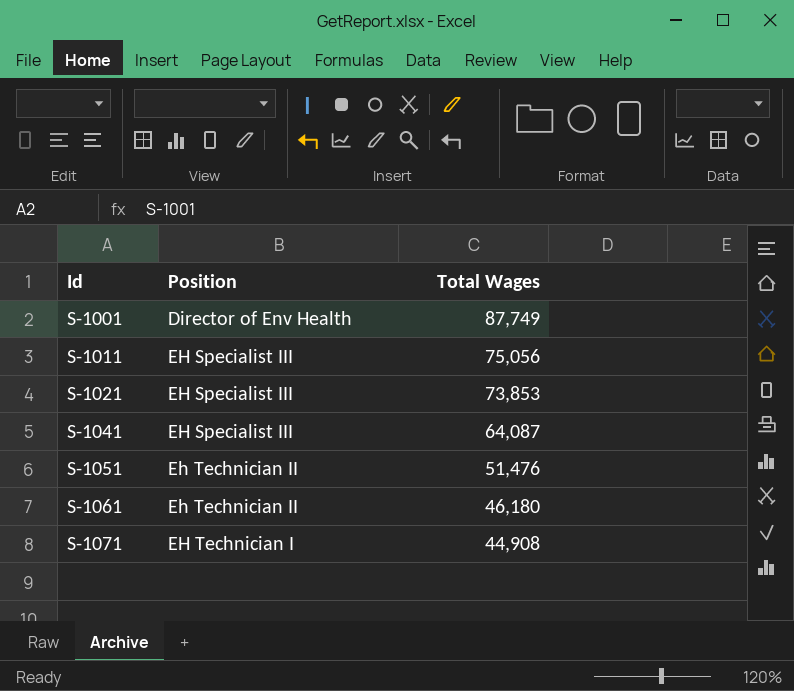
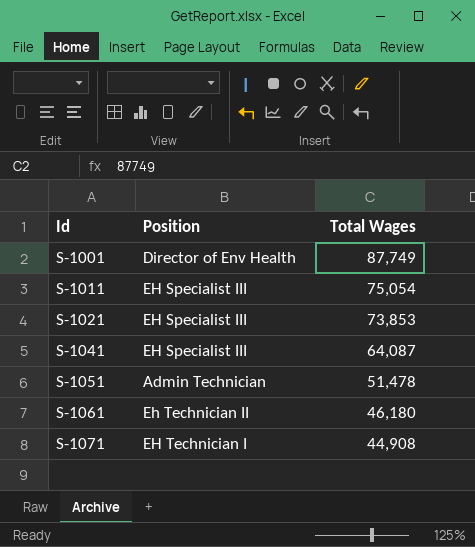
S-1011 | Total Wages: 75,056 -> 75,054
S-1051 | Position: Eh Technician II -> Admin Technician
S-1051 | Total Wages: 51,476 -> 51,478

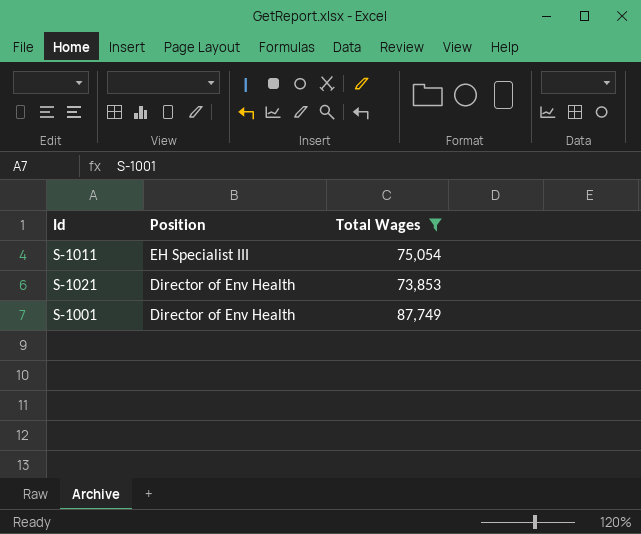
filter: none -> Total Wages >= 73,853
row order: Id ascending -> Position descending
S-1021 | Position: EH Specialist III -> Director of Env Health

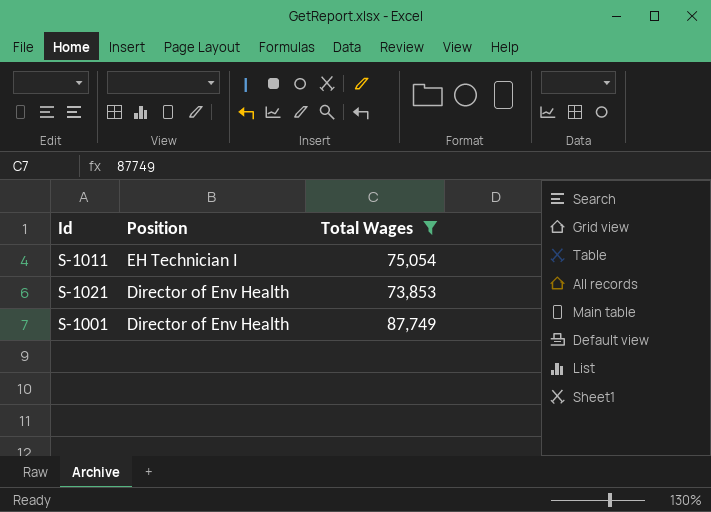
S-1011 | Position: EH Specialist III -> EH Technician I

